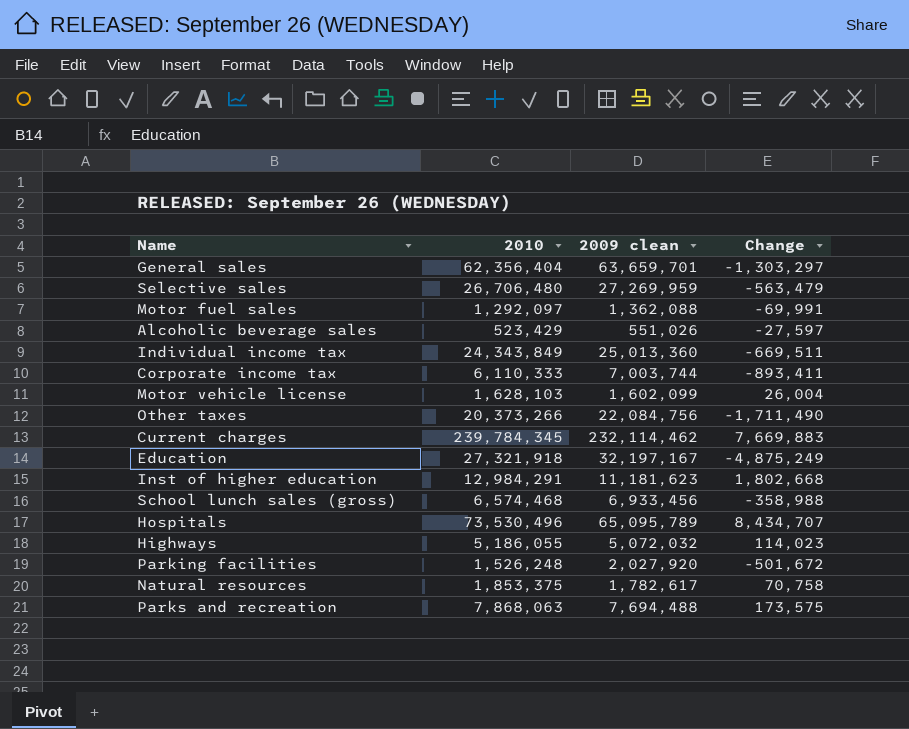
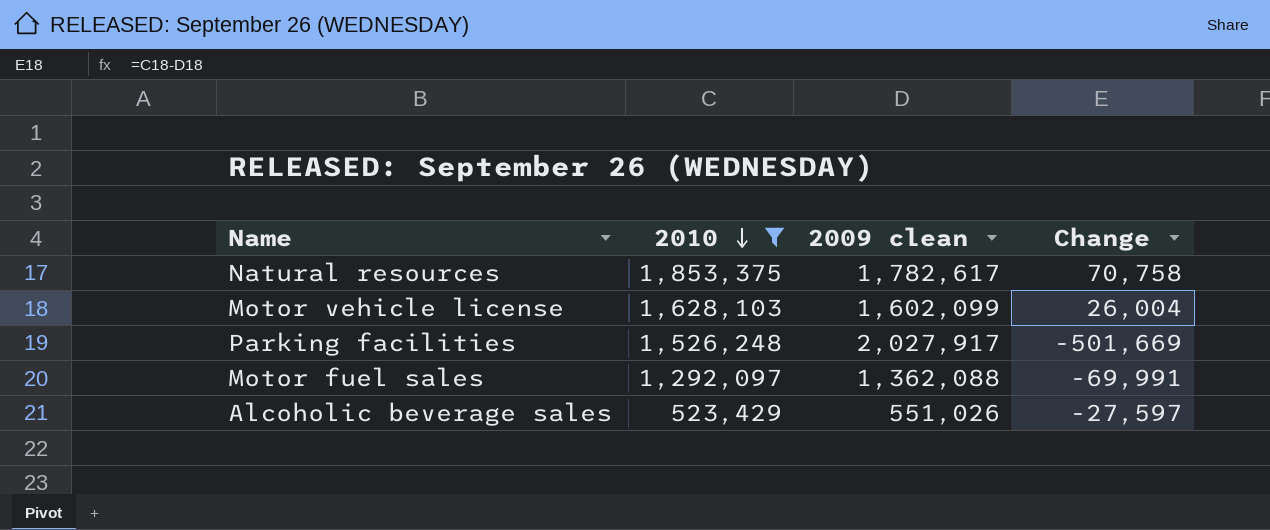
filter: none -> 2010 <= 1,853,375
row order: none -> 2010 descending
Parking facilities | 2009 clean: 2,027,920 -> 2,027,917
Parking facilities | Change: -501,672 -> -501,669

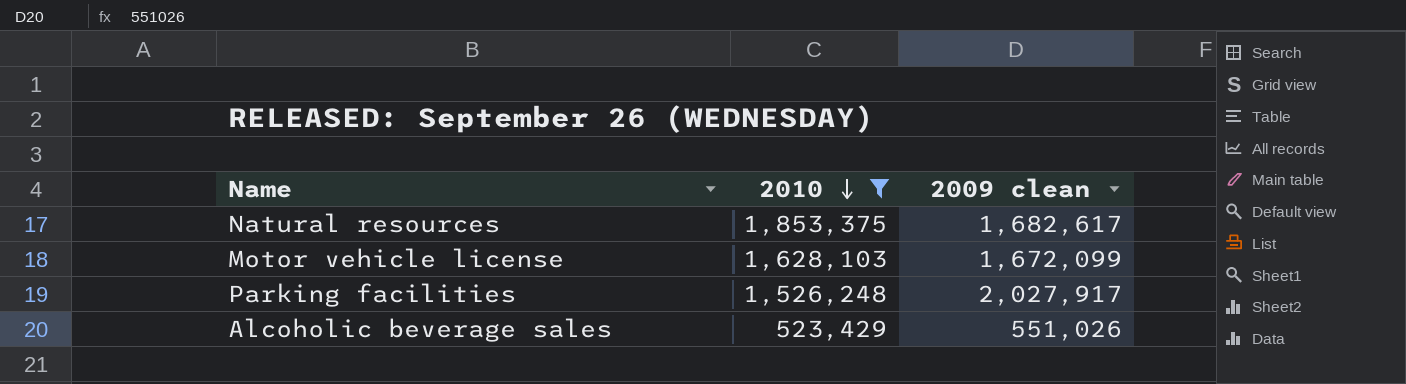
column Change | formula: [2010] - [2009 clean] -> none
row Motor fuel sales: 1,292,097 | 1,362,088 | -69,991 -> none
Natural resources | 2009 clean: 1,782,617 -> 1,682,617
Motor vehicle license | 2009 clean: 1,602,099 -> 1,672,099

